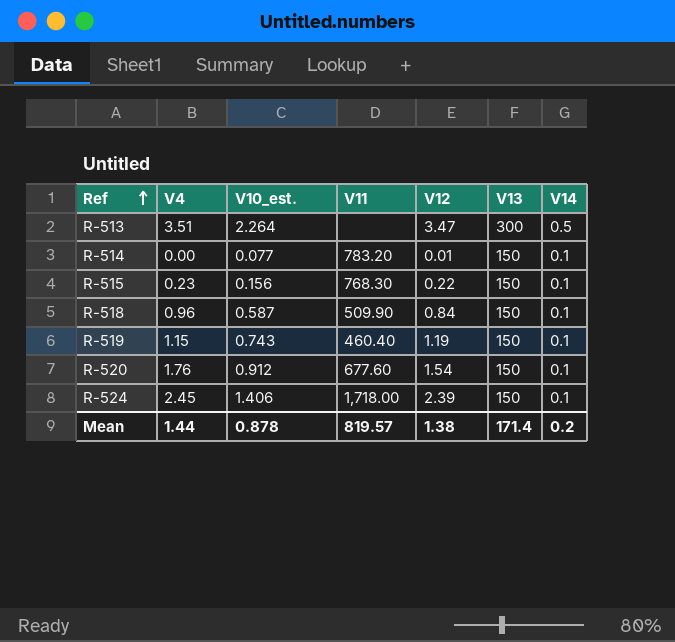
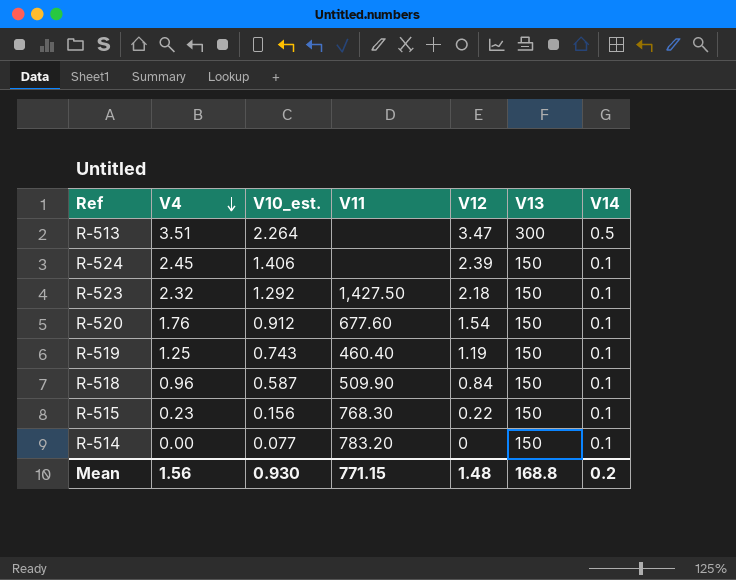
row order: Ref ascending -> V4 descending
R-524 | V11: 1,718.00 -> none
row R-523: none -> 2.32 | 1.292 | 1,427.50 | 2.18 | 150 | 0.1
R-519 | V4: 1.15 -> 1.25
R-514 | V12: 0.01 -> 0
Mean | V4: 1.44 -> 1.56
Mean | V10_est.: 0.878 -> 0.930
Mean | V11: 819.57 -> 771.15
Mean | V12: 1.38 -> 1.48
Mean | V13: 171.4 -> 168.8

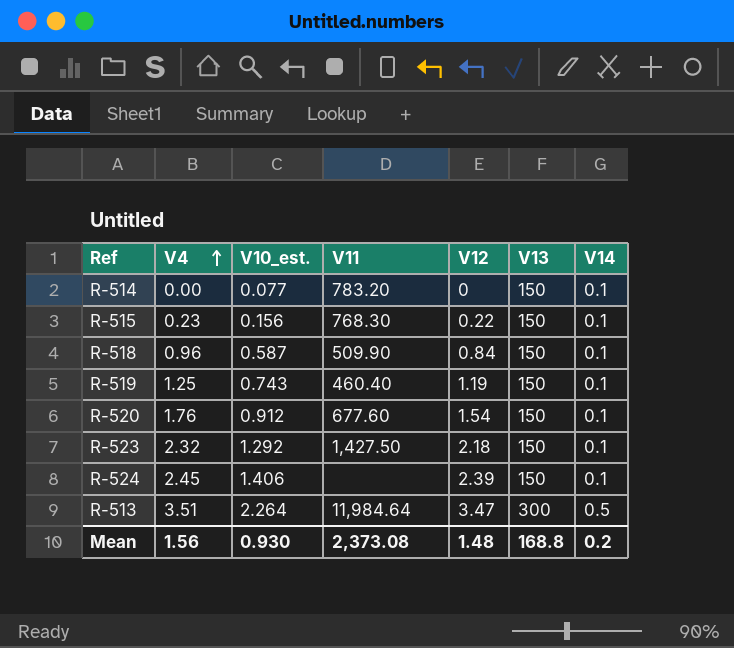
row order: V4 descending -> V4 ascending
R-513 | V11: none -> 11,984.64
Mean | V11: 771.15 -> 2,373.08

